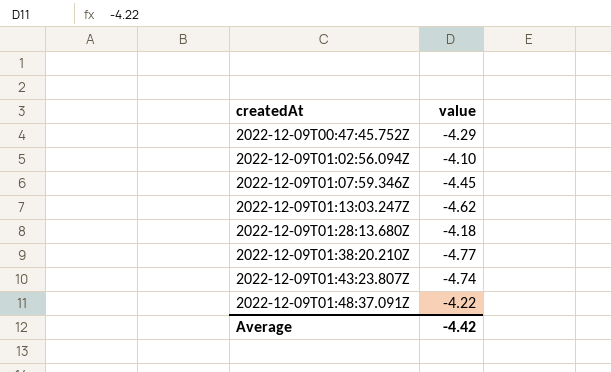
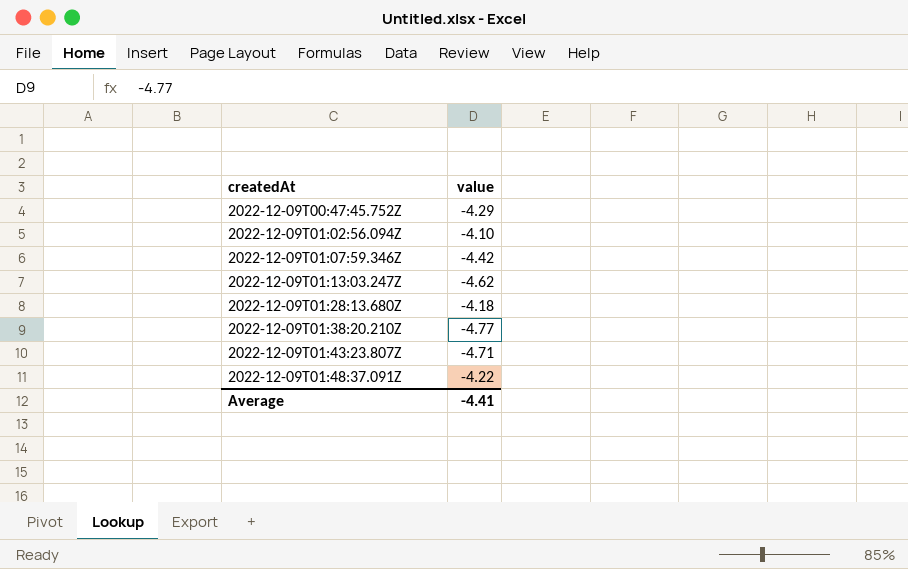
2022-12-09T01:07:59.346Z | value: -4.45 -> -4.42
2022-12-09T01:43:23.807Z | value: -4.74 -> -4.71
Average | value: -4.42 -> -4.41

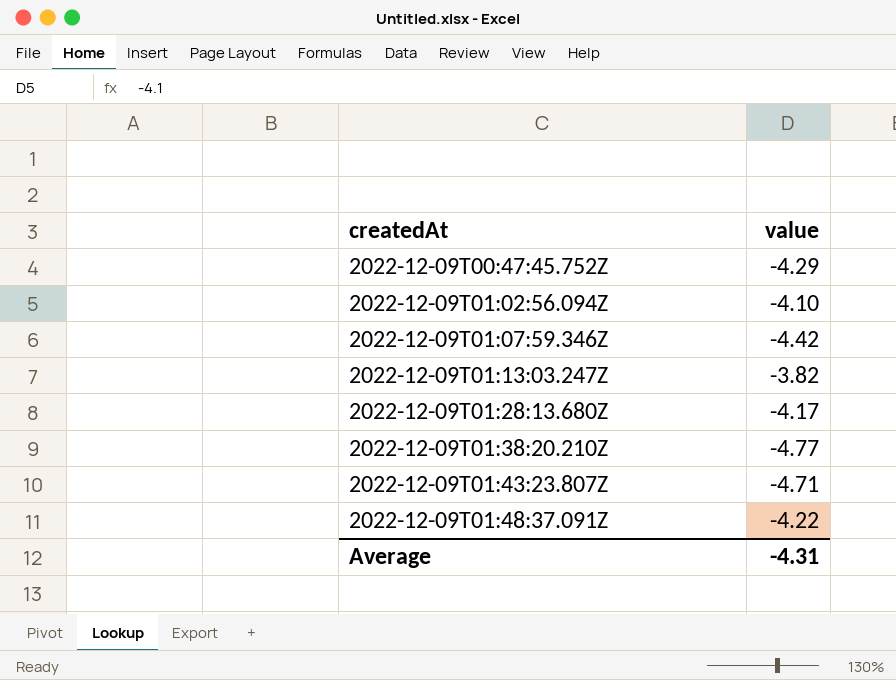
2022-12-09T01:13:03.247Z | value: -4.62 -> -3.82
2022-12-09T01:28:13.680Z | value: -4.18 -> -4.17
Average | value: -4.41 -> -4.31

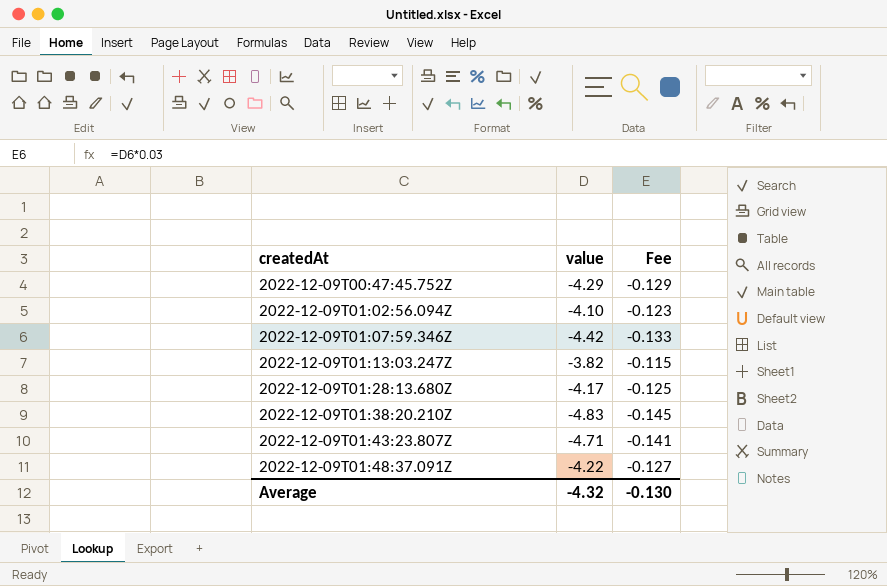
column Fee | formula: none -> [value] * 0.03
2022-12-09T01:38:20.210Z | value: -4.77 -> -4.83
Average | value: -4.31 -> -4.32

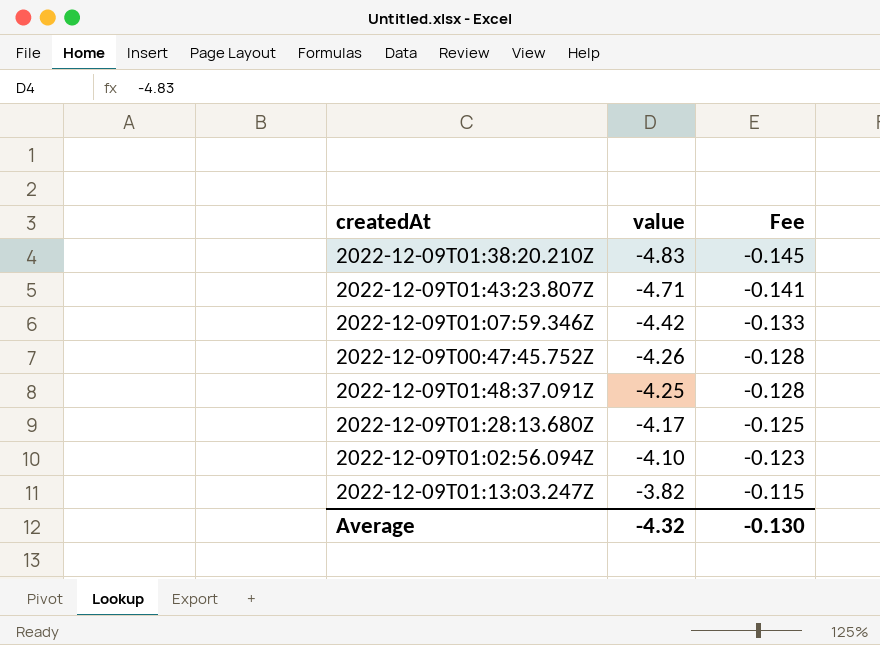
row order: createdAt ascending -> value ascending
2022-12-09T00:47:45.752Z | value: -4.29 -> -4.26
2022-12-09T00:47:45.752Z | Fee: -0.129 -> -0.128
2022-12-09T01:48:37.091Z | value: -4.22 -> -4.25
2022-12-09T01:48:37.091Z | Fee: -0.127 -> -0.128

